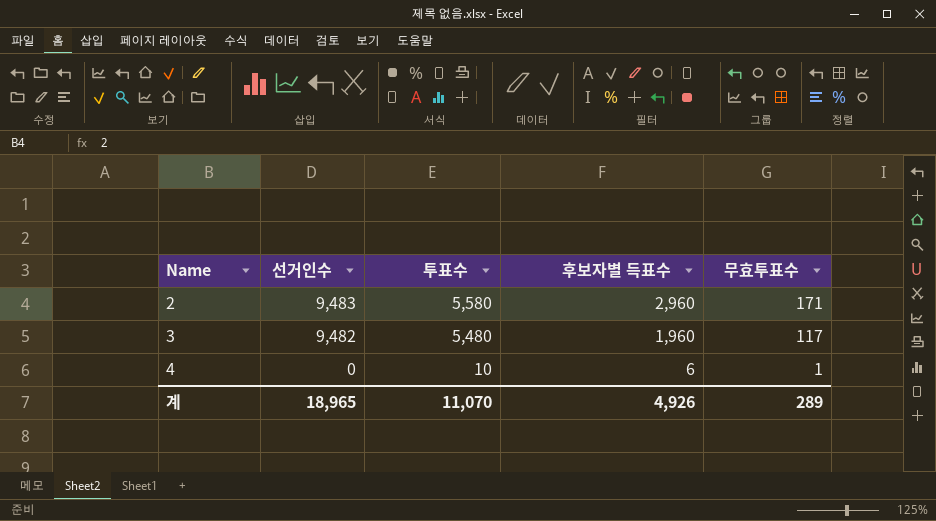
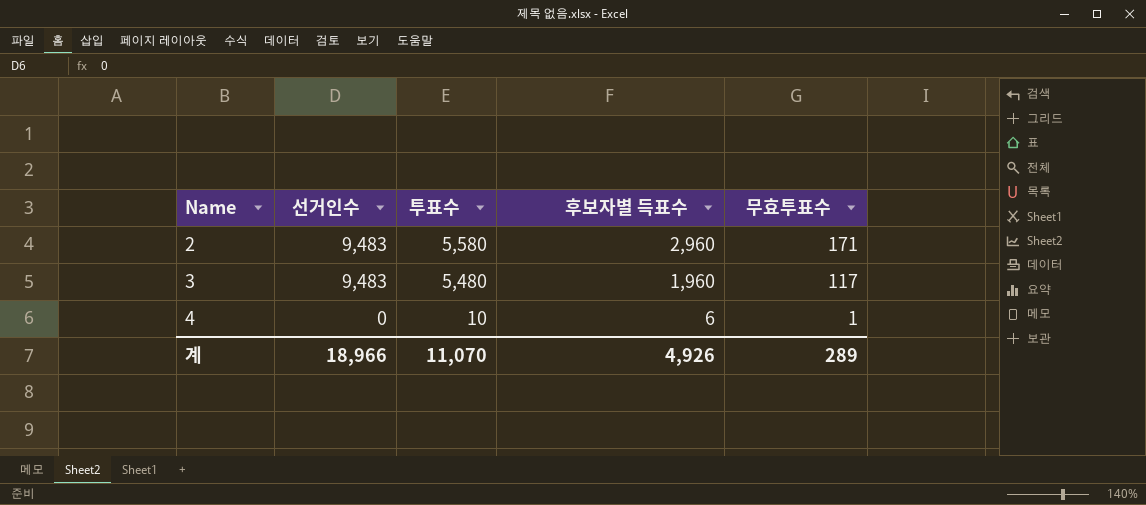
3 | 선거인수: 9,482 -> 9,483
계 | 선거인수: 18,965 -> 18,966

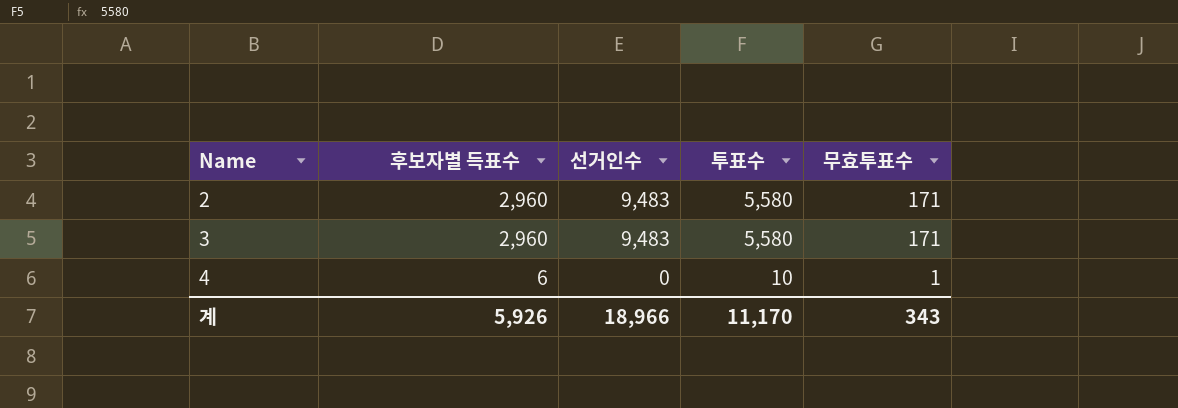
column 후보자별 득표수 | position: 4 -> 2
3 | 후보자별 득표수: 1,960 -> 2,960
3 | 투표수: 5,480 -> 5,580
3 | 무효투표수: 117 -> 171
계 | 후보자별 득표수: 4,926 -> 5,926
계 | 투표수: 11,070 -> 11,170
계 | 무효투표수: 289 -> 343

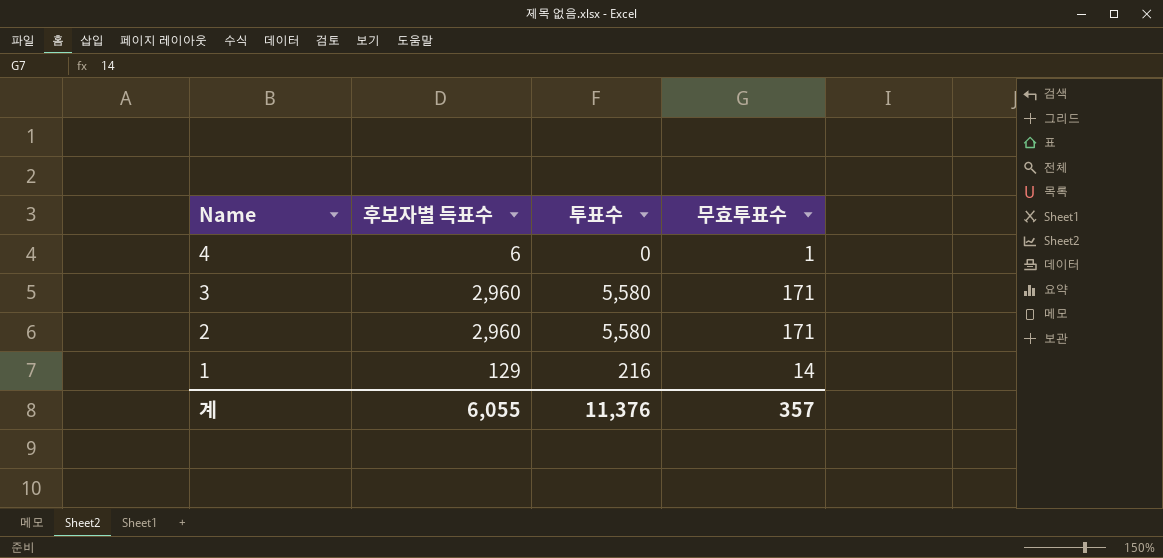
row order: Name ascending -> Name descending
column 선거인수 | position: 3 -> none
4 | 투표수: 10 -> 0
row 1: none -> 129 | 216 | 14
계 | 후보자별 득표수: 5,926 -> 6,055
계 | 투표수: 11,170 -> 11,376
계 | 무효투표수: 343 -> 357

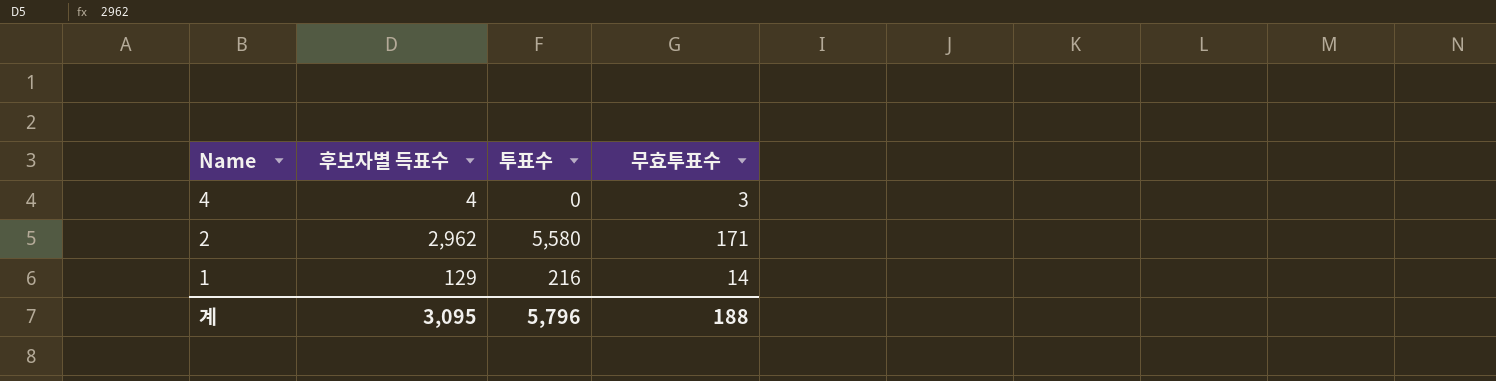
row 3: 2,960 | 5,580 | 171 -> none
4 | 후보자별 득표수: 6 -> 4
4 | 무효투표수: 1 -> 3
2 | 후보자별 득표수: 2,960 -> 2,962
계 | 후보자별 득표수: 6,055 -> 3,095
계 | 투표수: 11,376 -> 5,796
계 | 무효투표수: 357 -> 188

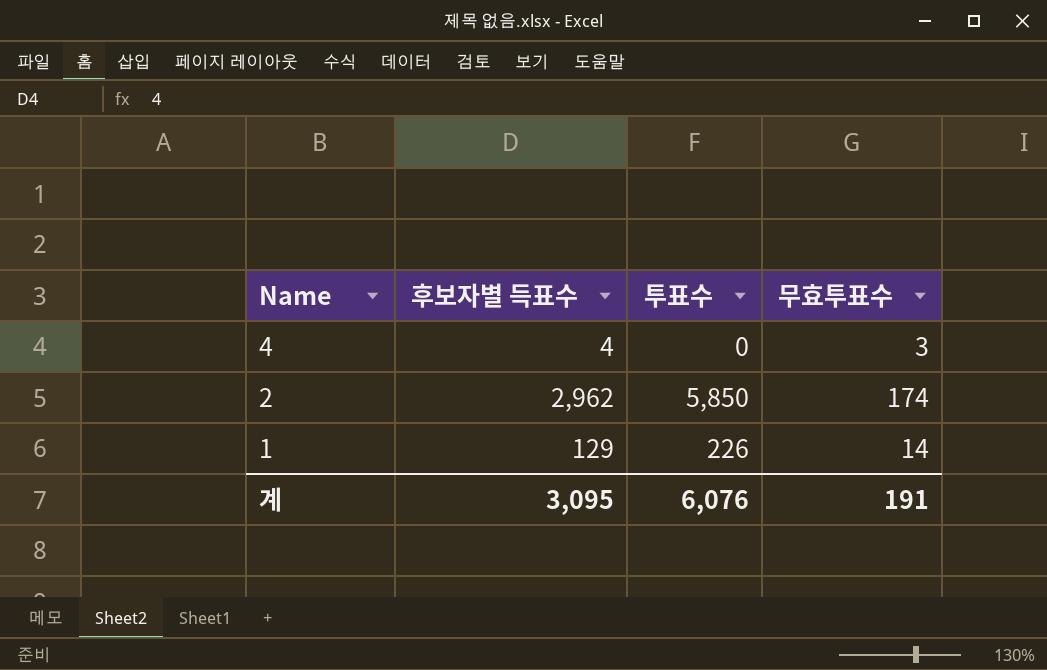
2 | 투표수: 5,580 -> 5,850
2 | 무효투표수: 171 -> 174
1 | 투표수: 216 -> 226
계 | 투표수: 5,796 -> 6,076
계 | 무효투표수: 188 -> 191

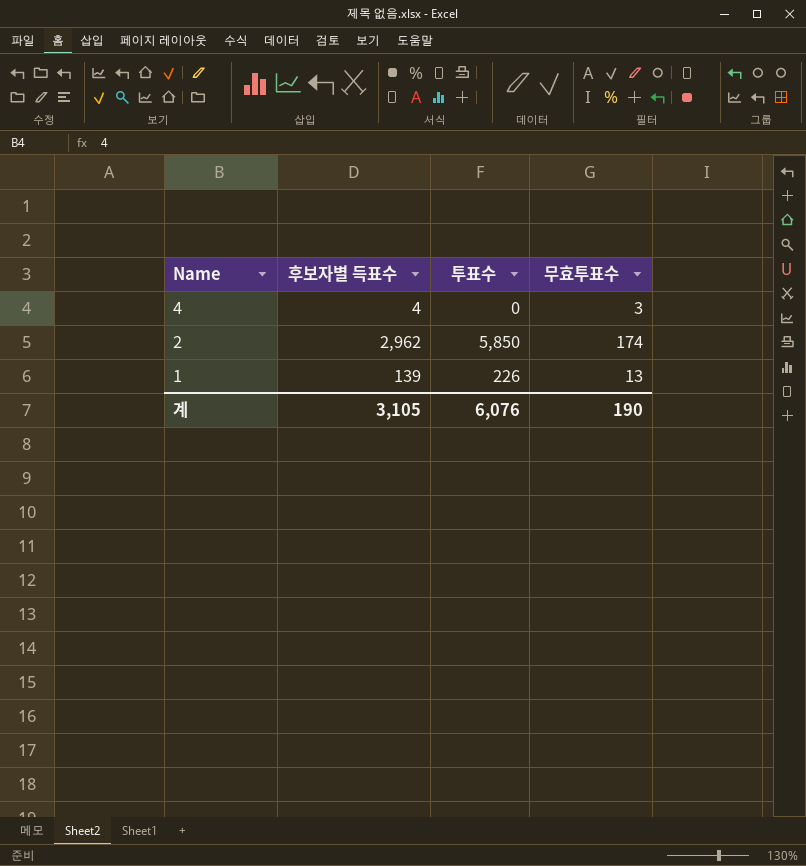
1 | 후보자별 득표수: 129 -> 139
1 | 무효투표수: 14 -> 13
계 | 후보자별 득표수: 3,095 -> 3,105
계 | 무효투표수: 191 -> 190

